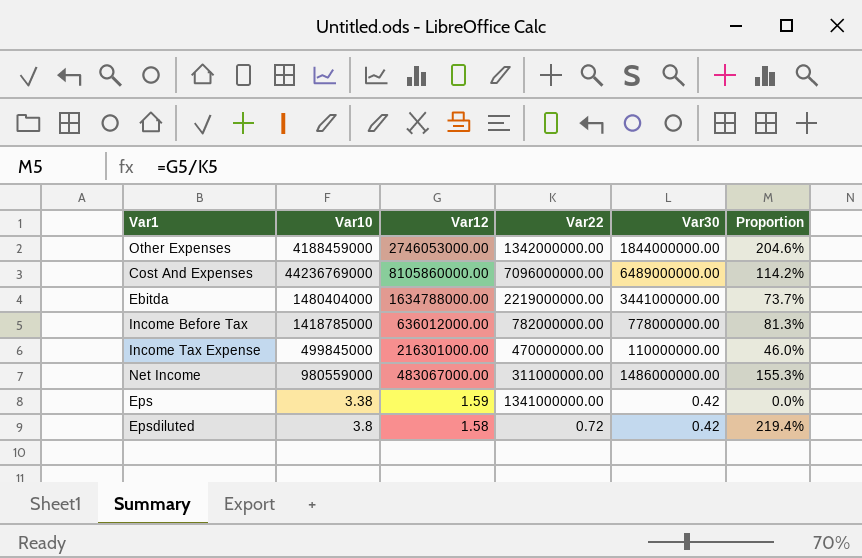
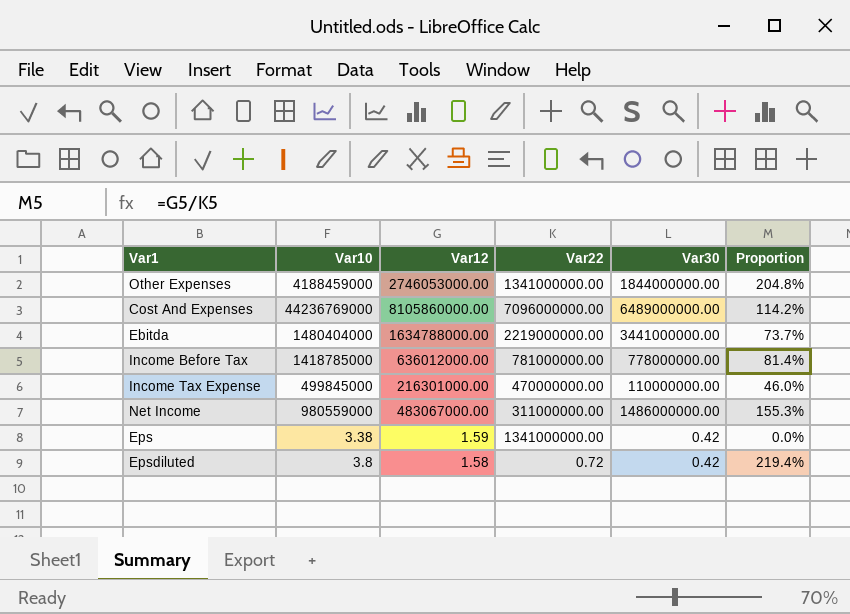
Other Expenses | Var22: 1342000000.00 -> 1341000000.00
Other Expenses | Proportion: 204.6% -> 204.8%
Income Before Tax | Var22: 782000000.00 -> 781000000.00
Income Before Tax | Proportion: 81.3% -> 81.4%

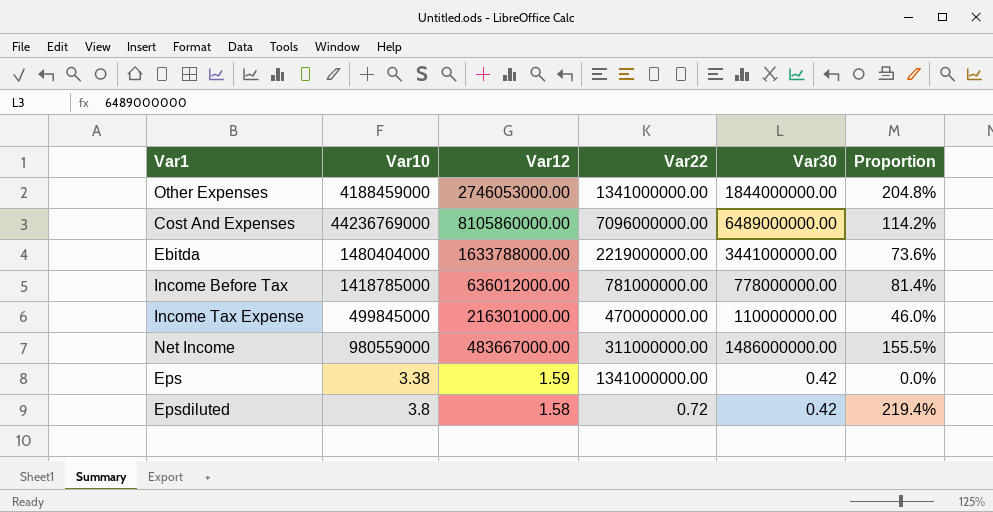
Ebitda | Var12: 1634788000.00 -> 1633788000.00
Ebitda | Proportion: 73.7% -> 73.6%
Net Income | Var12: 483067000.00 -> 483667000.00
Net Income | Proportion: 155.3% -> 155.5%

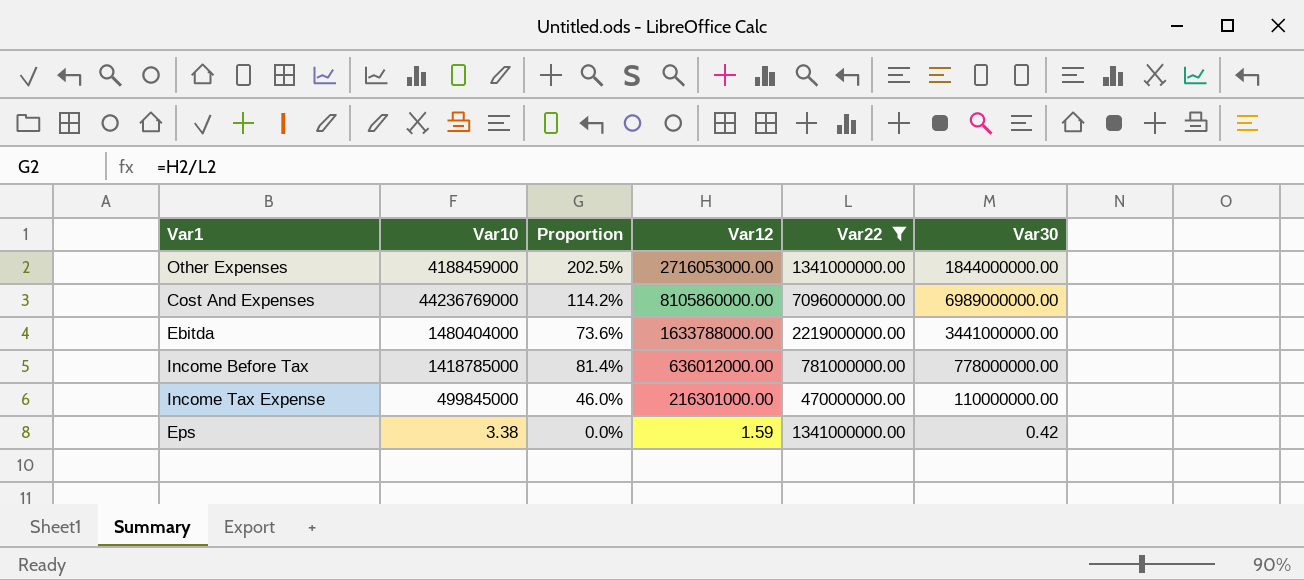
filter: none -> Var22 >= 470000000.00
column Proportion | position: 6 -> 3
Other Expenses | Proportion: 204.8% -> 202.5%
Other Expenses | Var12: 2746053000.00 -> 2716053000.00
Cost And Expenses | Var30: 6489000000.00 -> 6989000000.00

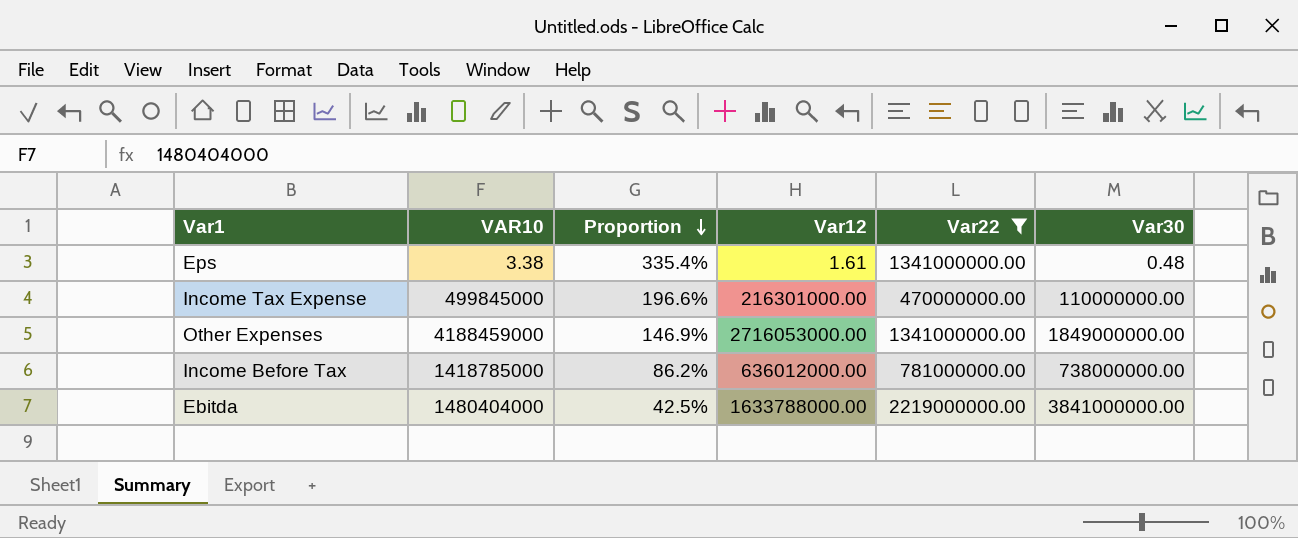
row order: none -> Proportion descending
column name: Var10 -> VAR10
column Proportion | formula: [Var12] / [Var22] -> [Var12] / [Var30]
row Cost And Expenses: 44236769000 | 114.2% | 8105860000.00 | 7096000000.00 | 6989000000.00 -> none
Eps | Var12: 1.59 -> 1.61
Eps | Var30: 0.42 -> 0.48
Other Expenses | Var30: 1844000000.00 -> 1849000000.00
Income Before Tax | Var30: 778000000.00 -> 738000000.00
Ebitda | Var30: 3441000000.00 -> 3841000000.00

